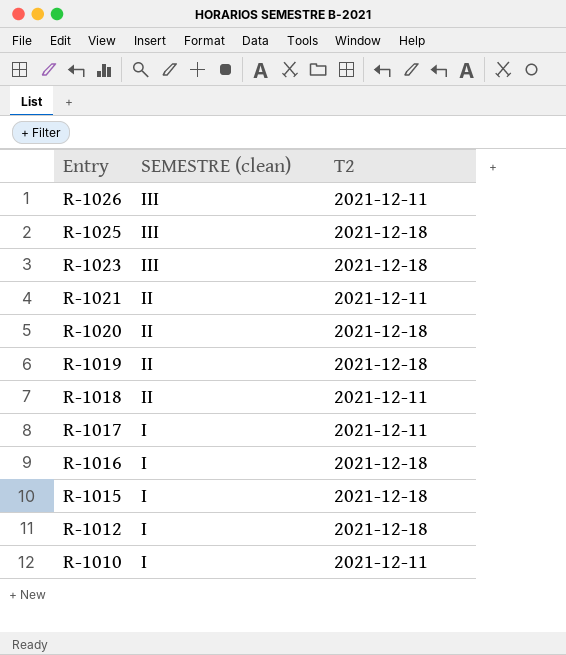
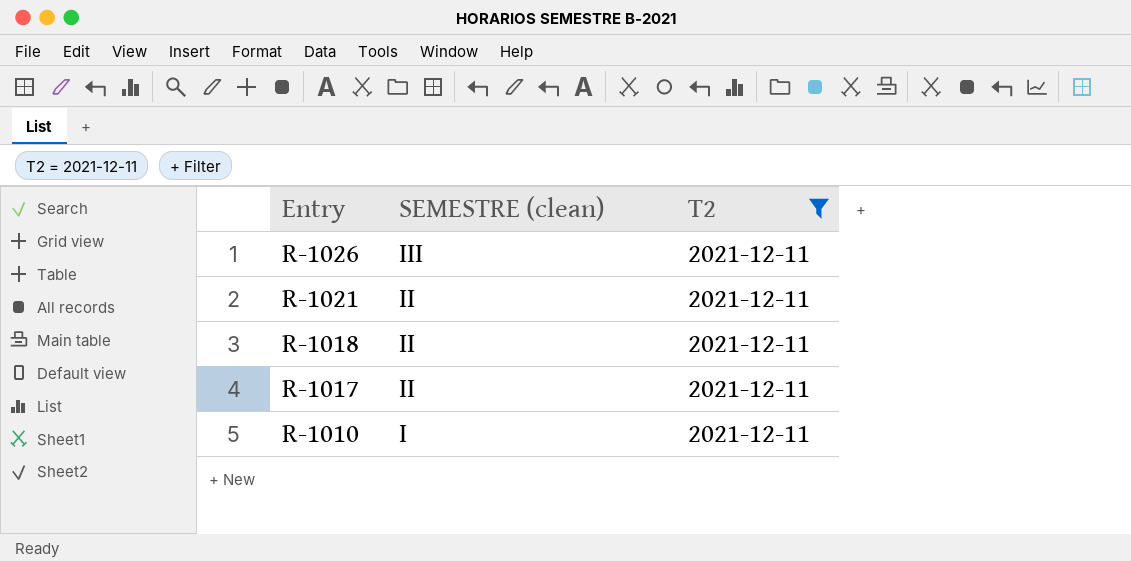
filter: none -> T2 = 2021-12-11
R-1017 | SEMESTRE (clean): I -> II

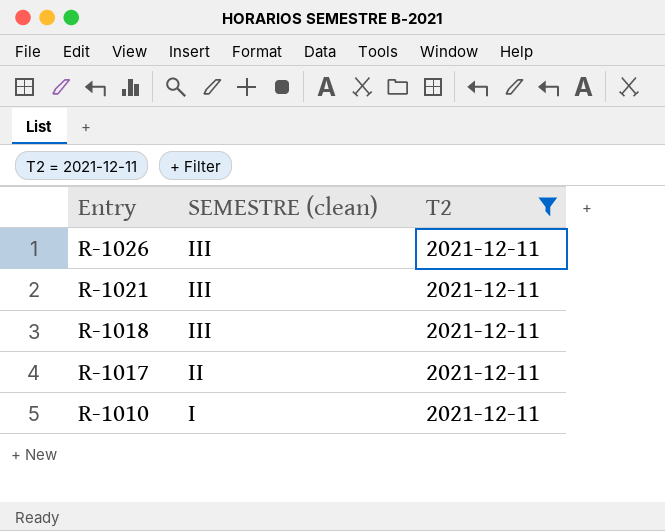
R-1021 | SEMESTRE (clean): II -> III
R-1018 | SEMESTRE (clean): II -> III

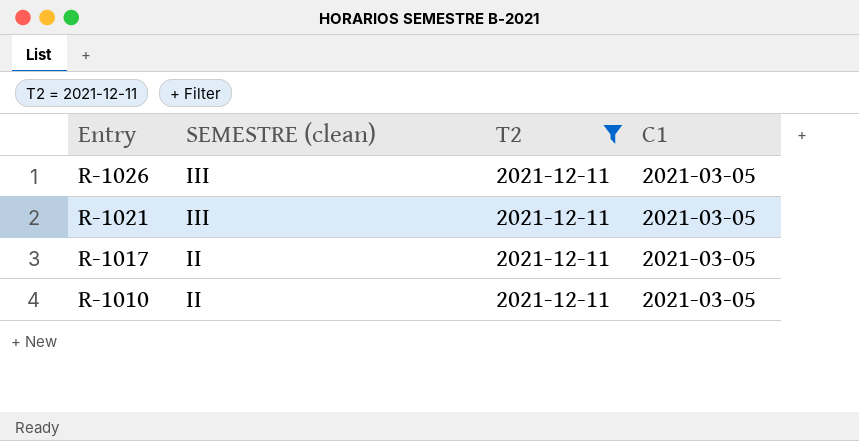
column C1 | position: none -> 4
row R-1018: III | 2021-12-11 -> none
R-1010 | SEMESTRE (clean): I -> II

